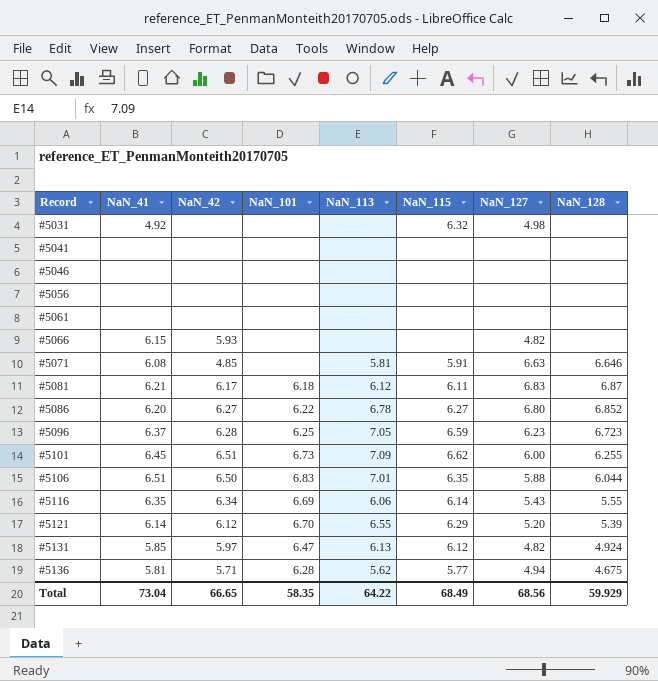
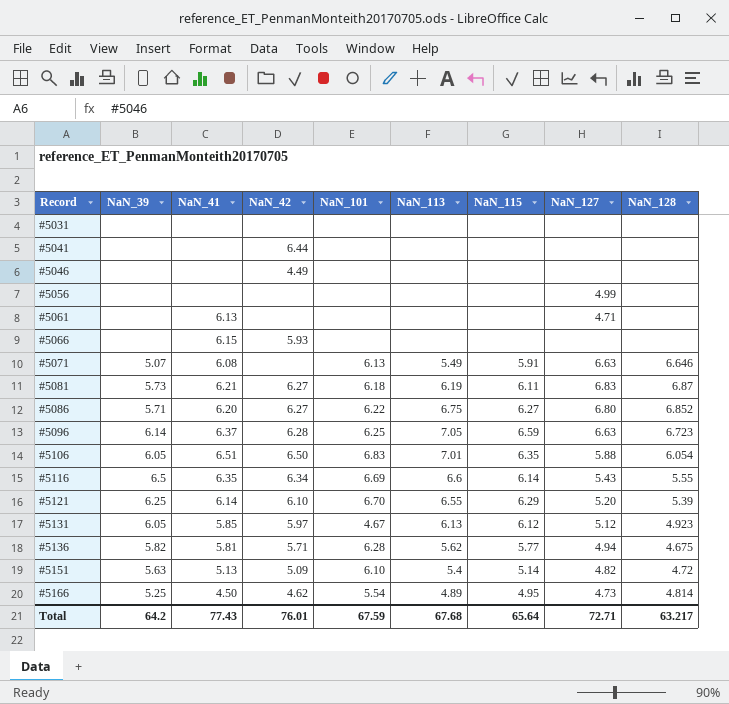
column NaN_39 | position: none -> 2
row #5101: 6.45 | 6.51 | 6.73 | 7.09 | 6.62 | 6.00 | 6.255 -> none
#5031 | NaN_41: 4.92 -> none
#5031 | NaN_115: 6.32 -> none
#5031 | NaN_127: 4.98 -> none
#5041 | NaN_42: none -> 6.44
#5046 | NaN_42: none -> 4.49
#5056 | NaN_127: none -> 4.99
#5061 | NaN_41: none -> 6.13
#5061 | NaN_127: none -> 4.71
#5066 | NaN_127: 4.82 -> none
#5071 | NaN_42: 4.85 -> none
#5071 | NaN_101: none -> 6.13
#5071 | NaN_113: 5.81 -> 5.49
#5081 | NaN_42: 6.17 -> 6.27
#5081 | NaN_113: 6.12 -> 6.19
#5086 | NaN_113: 6.78 -> 6.75
#5096 | NaN_127: 6.23 -> 6.63
#5106 | NaN_128: 6.044 -> 6.054
#5116 | NaN_113: 6.06 -> 6.6
#5121 | NaN_42: 6.12 -> 6.10
#5131 | NaN_101: 6.47 -> 4.67
#5131 | NaN_127: 4.82 -> 5.12
#5131 | NaN_128: 4.924 -> 4.923
row #5151: none -> 5.63 | 5.13 | 5.09 | 6.10 | 5.4 | 5.14 | 4.82 | 4.72
row #5166: none -> 5.25 | 4.50 | 4.62 | 5.54 | 4.89 | 4.95 | 4.73 | 4.814
Total | NaN_41: 73.04 -> 77.43
Total | NaN_42: 66.65 -> 76.01
Total | NaN_101: 58.35 -> 67.59
Total | NaN_113: 64.22 -> 67.68
Total | NaN_115: 68.49 -> 65.64
Total | NaN_127: 68.56 -> 72.71
Total | NaN_128: 59.929 -> 63.217

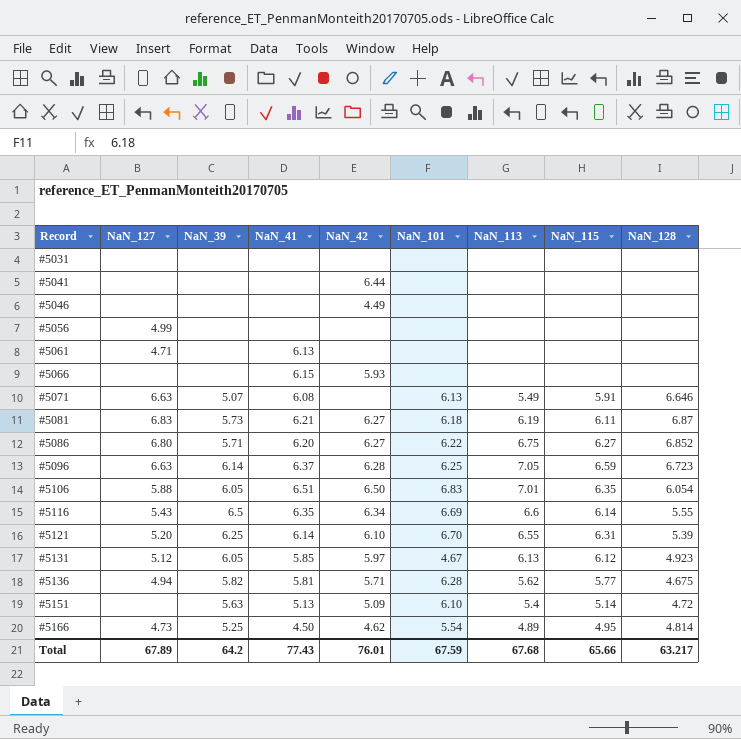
column NaN_127 | position: 8 -> 2
#5121 | NaN_115: 6.29 -> 6.31
#5151 | NaN_127: 4.82 -> none
Total | NaN_127: 72.71 -> 67.89
Total | NaN_115: 65.64 -> 65.66

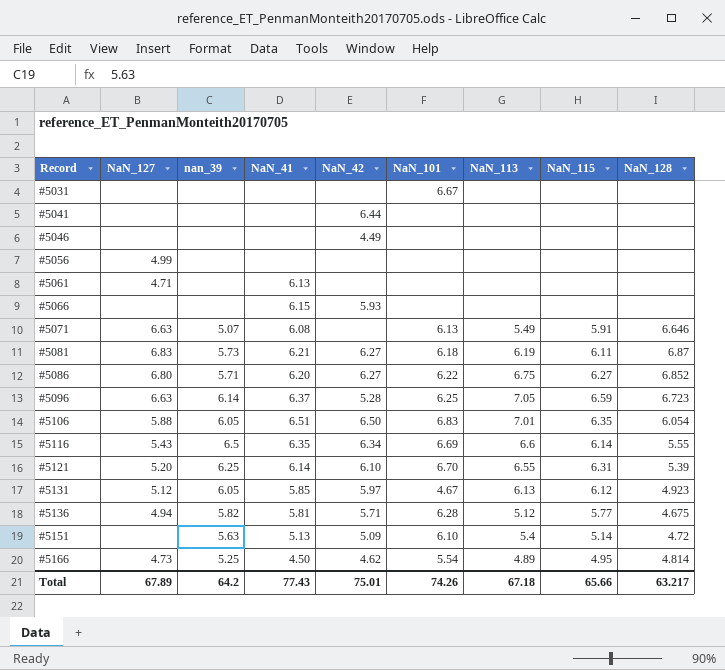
column name: NaN_39 -> nan_39
#5031 | NaN_101: none -> 6.67
#5096 | NaN_42: 6.28 -> 5.28
#5136 | NaN_113: 5.62 -> 5.12
Total | NaN_42: 76.01 -> 75.01
Total | NaN_101: 67.59 -> 74.26
Total | NaN_113: 67.68 -> 67.18

